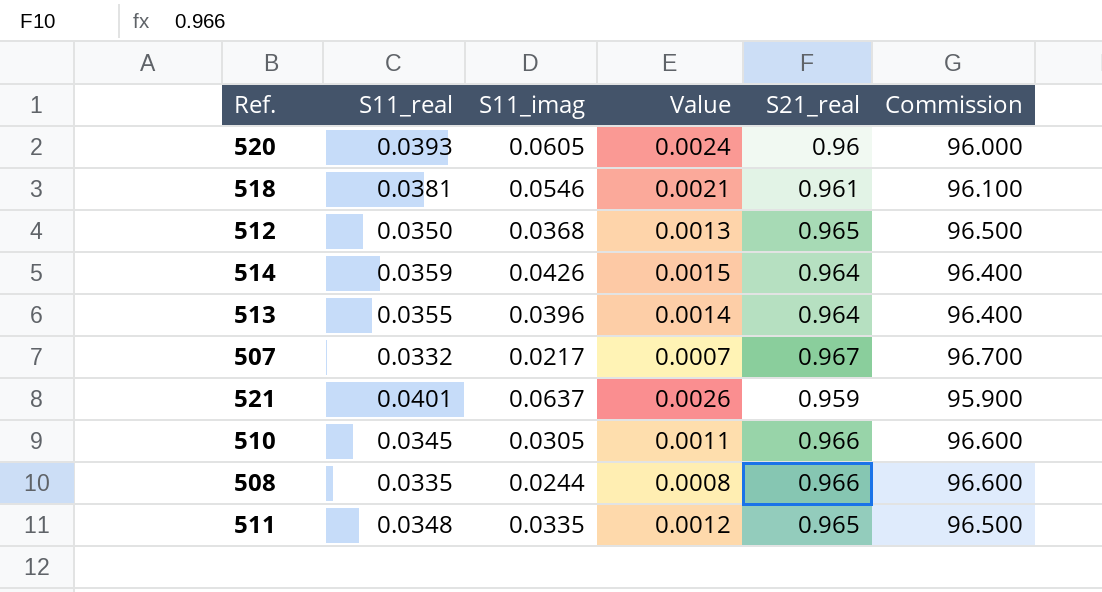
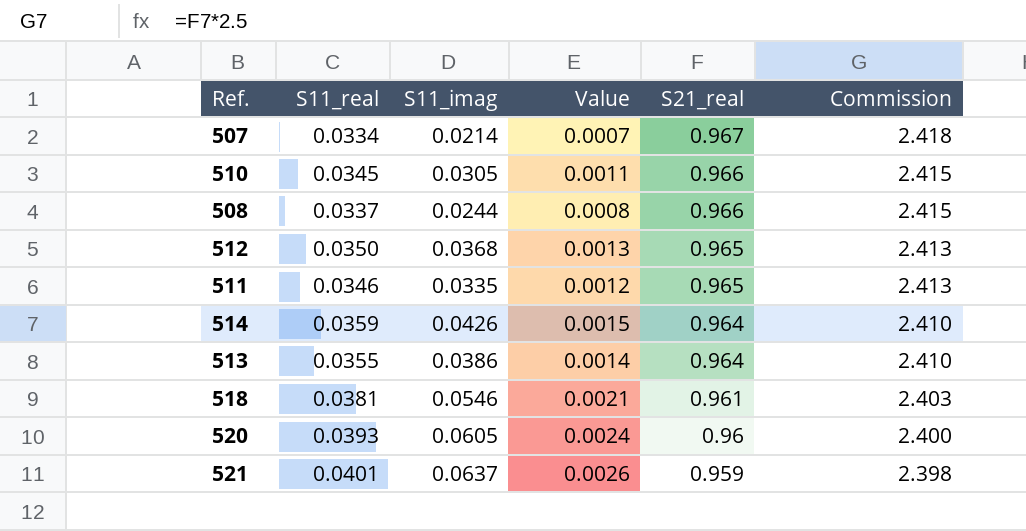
row order: none -> S21_real descending
column Commission | formula: [S21_real] * 100 -> [S21_real] * 2.5
507 | S11_real: 0.0332 -> 0.0334
507 | S11_imag: 0.0217 -> 0.0214
508 | S11_real: 0.0335 -> 0.0337
511 | S11_real: 0.0348 -> 0.0346
513 | S11_imag: 0.0396 -> 0.0386

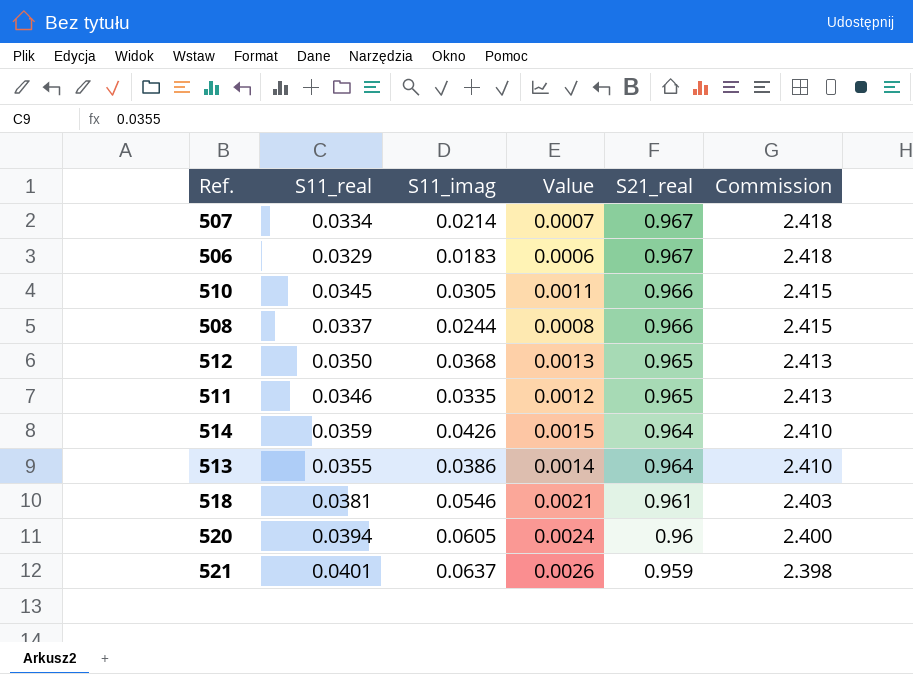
row 506: none -> 0.0329 | 0.0183 | 0.0006 | 0.967 | 2.418
520 | S11_real: 0.0393 -> 0.0394

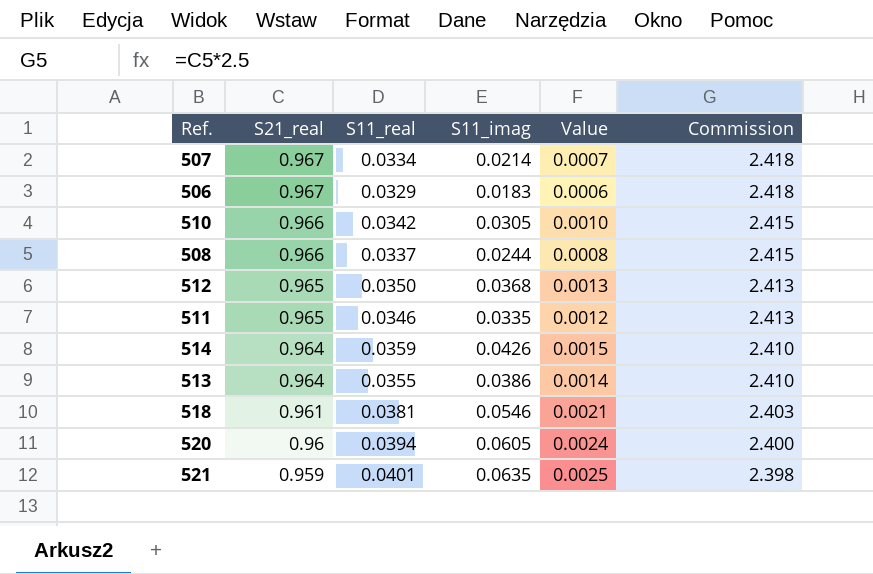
column S21_real | position: 5 -> 2
510 | S11_real: 0.0345 -> 0.0342
510 | Value: 0.0011 -> 0.0010
521 | S11_imag: 0.0637 -> 0.0635
521 | Value: 0.0026 -> 0.0025

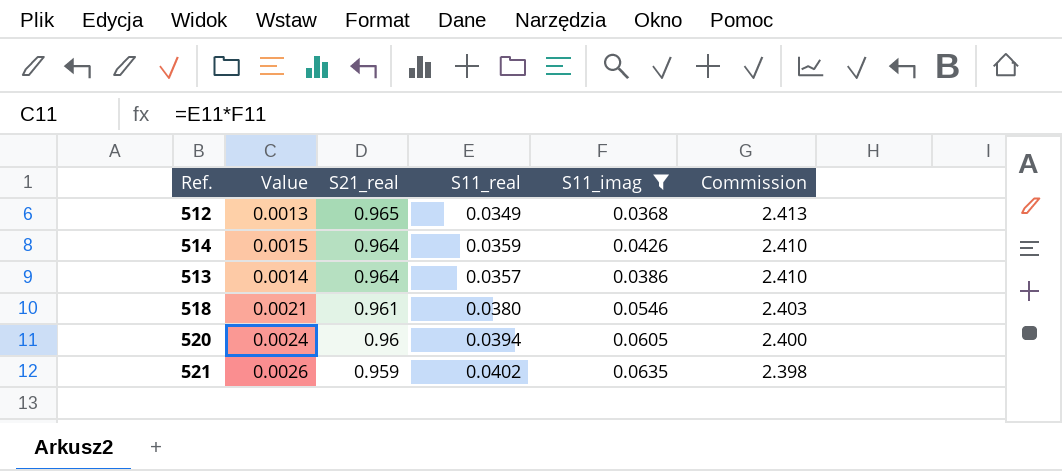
filter: none -> S11_imag >= 0.0368
column Value | position: 5 -> 2
512 | S11_real: 0.0350 -> 0.0349
513 | S11_real: 0.0355 -> 0.0357
518 | S11_real: 0.0381 -> 0.0380
521 | Value: 0.0025 -> 0.0026
521 | S11_real: 0.0401 -> 0.0402

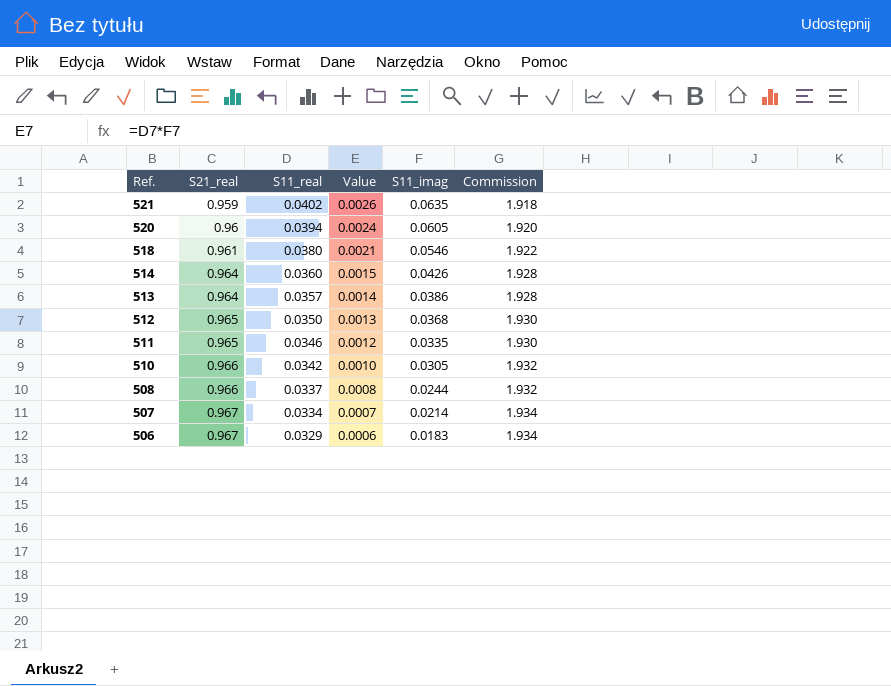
filter: S11_imag >= 0.0368 -> none
row order: S21_real descending -> Ref. descending
column Value | position: 2 -> 4
column Commission | formula: [S21_real] * 2.5 -> [S21_real] * 2
514 | S11_real: 0.0359 -> 0.0360
512 | S11_real: 0.0349 -> 0.0350

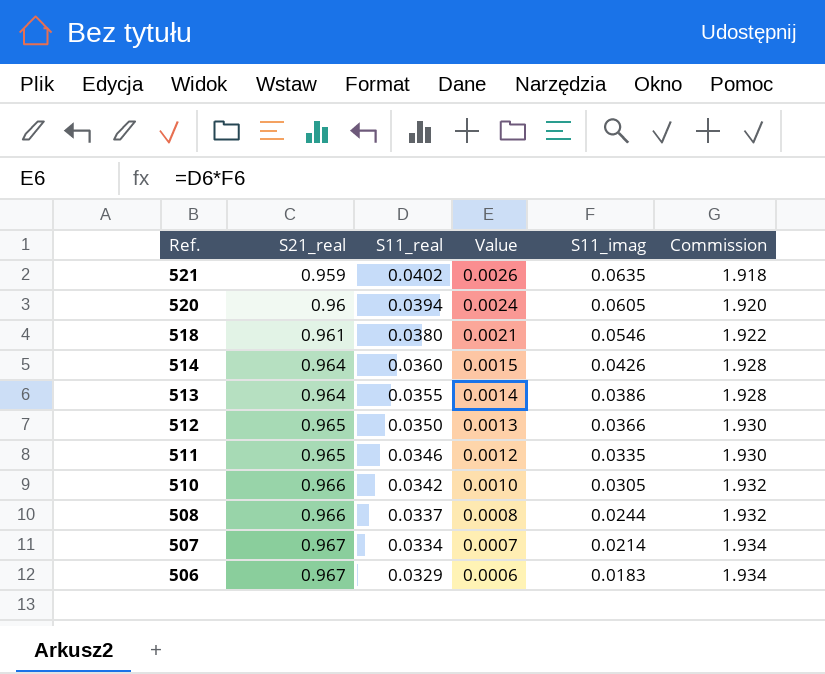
513 | S11_real: 0.0357 -> 0.0355
512 | S11_imag: 0.0368 -> 0.0366

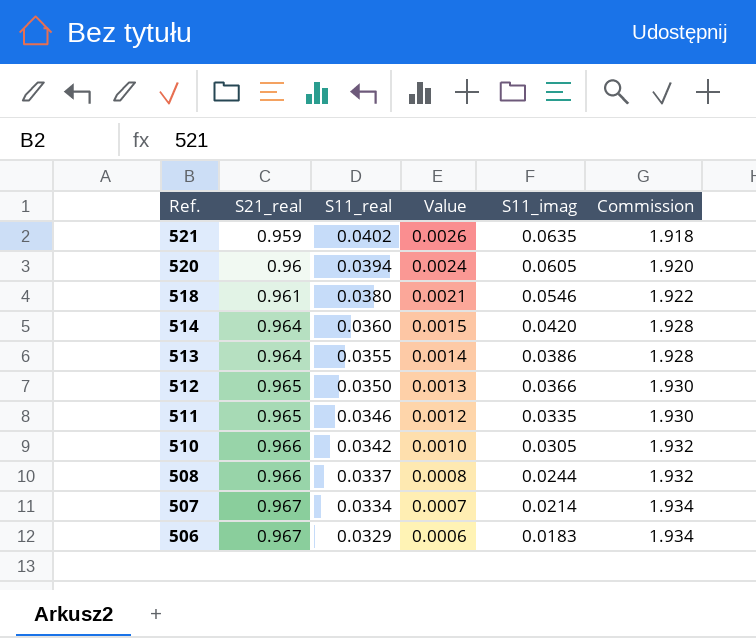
514 | S11_imag: 0.0426 -> 0.0420

